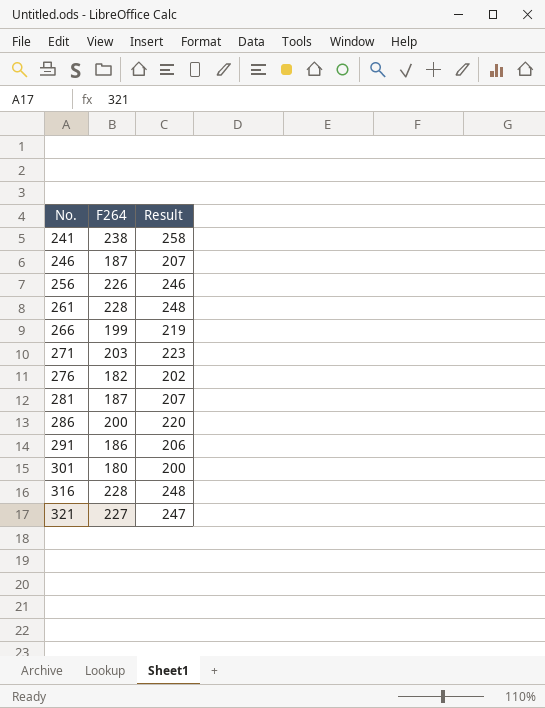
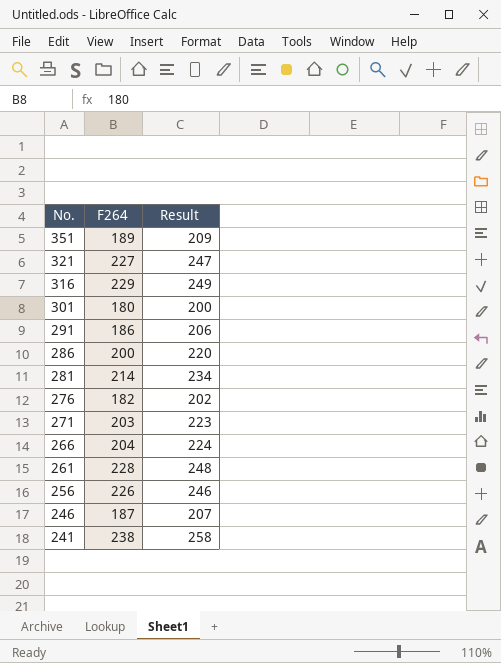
row order: No. ascending -> No. descending
row 351: none -> 189 | 209
316 | F264: 228 -> 229
316 | Result: 248 -> 249
281 | F264: 187 -> 214
281 | Result: 207 -> 234
266 | F264: 199 -> 204
266 | Result: 219 -> 224

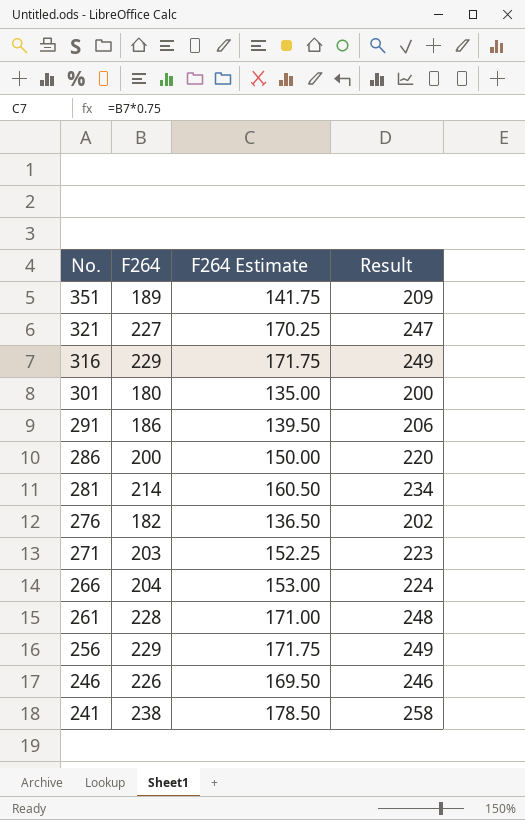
column F264 Estimate | formula: none -> [F264] * 0.75
256 | F264: 226 -> 229
256 | Result: 246 -> 249
246 | F264: 187 -> 226
246 | Result: 207 -> 246

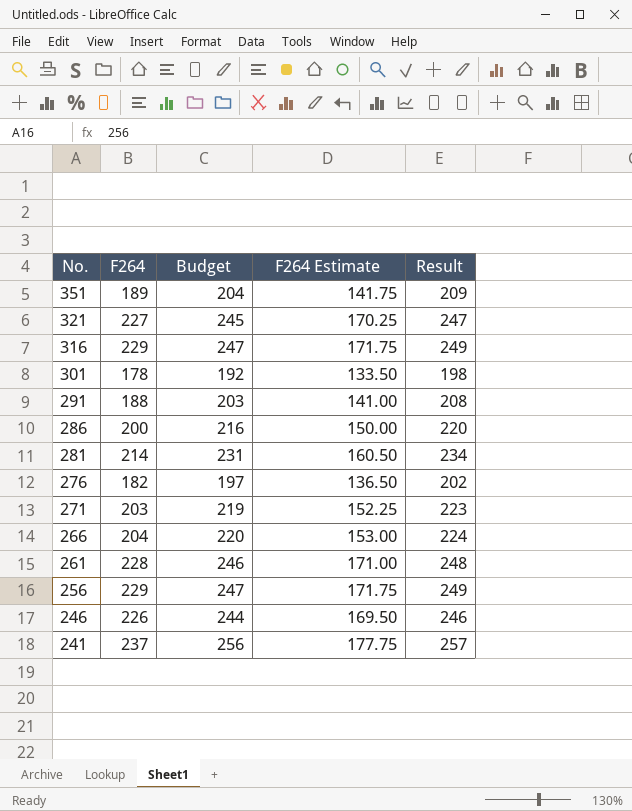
column Budget | formula: none -> [F264] * 1.08
301 | F264: 180 -> 178
301 | F264 Estimate: 135.00 -> 133.50
301 | Result: 200 -> 198
291 | F264: 186 -> 188
291 | F264 Estimate: 139.50 -> 141.00
291 | Result: 206 -> 208
241 | F264: 238 -> 237
241 | F264 Estimate: 178.50 -> 177.75
241 | Result: 258 -> 257

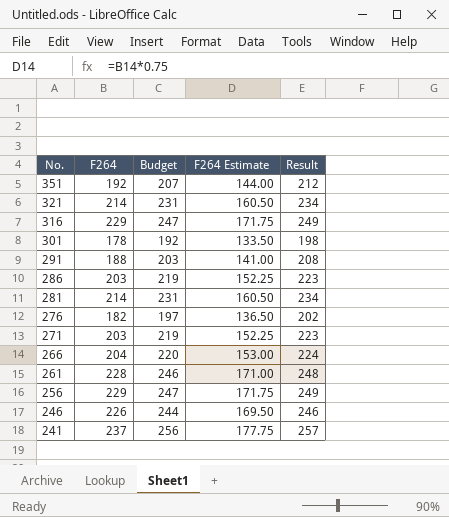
351 | F264: 189 -> 192
351 | Budget: 204 -> 207
351 | F264 Estimate: 141.75 -> 144.00
351 | Result: 209 -> 212
321 | F264: 227 -> 214
321 | Budget: 245 -> 231
321 | F264 Estimate: 170.25 -> 160.50
321 | Result: 247 -> 234
286 | F264: 200 -> 203
286 | Budget: 216 -> 219
286 | F264 Estimate: 150.00 -> 152.25
286 | Result: 220 -> 223

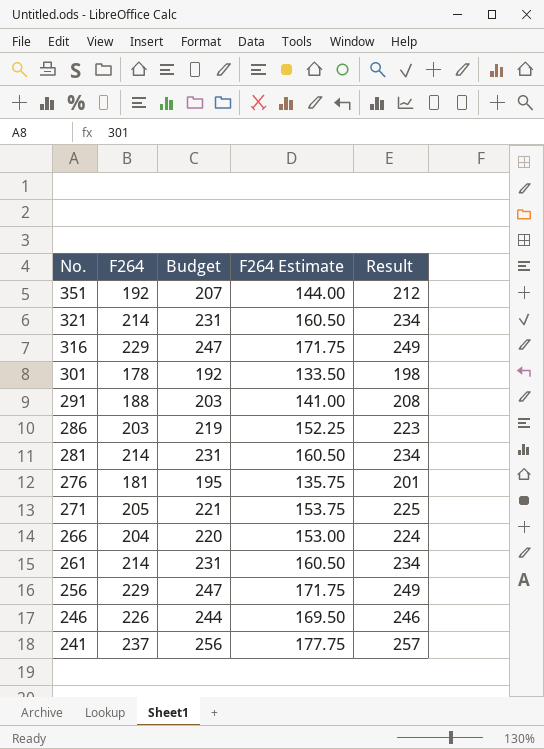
276 | F264: 182 -> 181
276 | Budget: 197 -> 195
276 | F264 Estimate: 136.50 -> 135.75
276 | Result: 202 -> 201
271 | F264: 203 -> 205
271 | Budget: 219 -> 221
271 | F264 Estimate: 152.25 -> 153.75
271 | Result: 223 -> 225
261 | F264: 228 -> 214
261 | Budget: 246 -> 231
261 | F264 Estimate: 171.00 -> 160.50
261 | Result: 248 -> 234

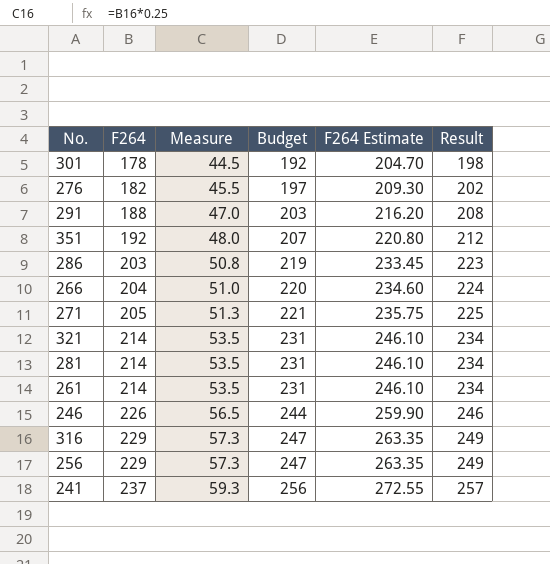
row order: No. descending -> F264 ascending
column Measure | formula: none -> [F264] * 0.25
column F264 Estimate | formula: [F264] * 0.75 -> [F264] * 1.15
276 | F264: 181 -> 182
276 | Budget: 195 -> 197
276 | Result: 201 -> 202

